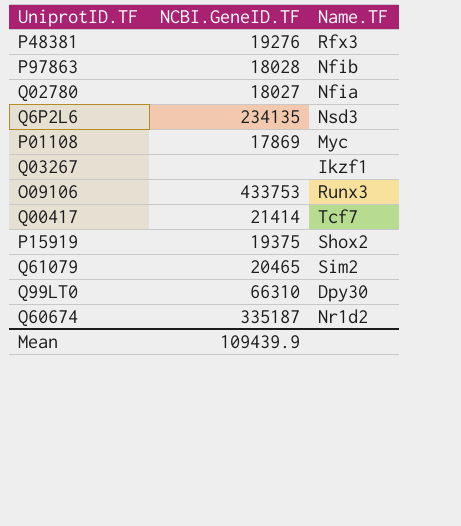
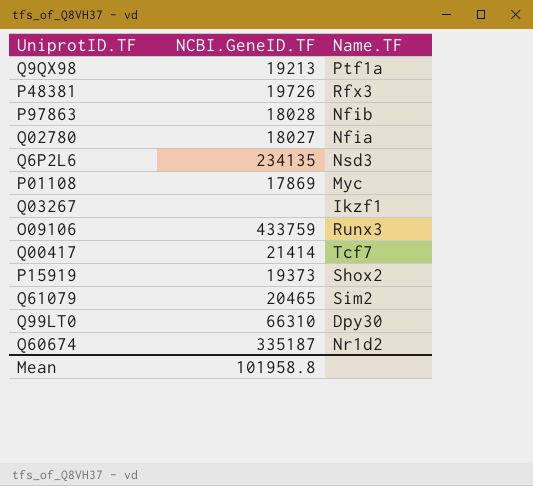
row Q9QX98: none -> 19213 | Ptf1a
P48381 | NCBI.GeneID.TF: 19276 -> 19726
O09106 | NCBI.GeneID.TF: 433753 -> 433759
P15919 | NCBI.GeneID.TF: 19375 -> 19373
Mean | NCBI.GeneID.TF: 109439.9 -> 101958.8

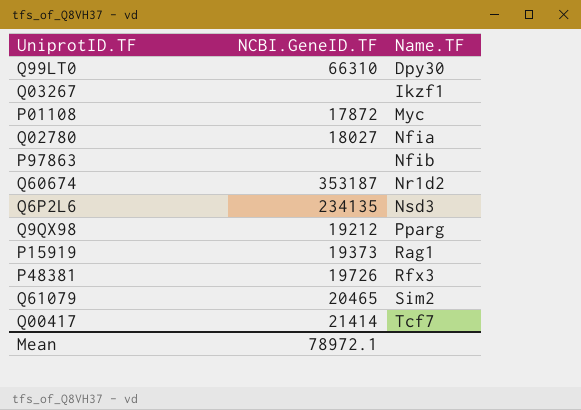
row order: none -> Name.TF ascending
row O09106: 433759 | Runx3 -> none
P01108 | NCBI.GeneID.TF: 17869 -> 17872
P97863 | NCBI.GeneID.TF: 18028 -> none
Q60674 | NCBI.GeneID.TF: 335187 -> 353187
Q9QX98 | NCBI.GeneID.TF: 19213 -> 19212
Q9QX98 | Name.TF: Ptf1a -> Pparg
P15919 | Name.TF: Shox2 -> Rag1
Mean | NCBI.GeneID.TF: 101958.8 -> 78972.1

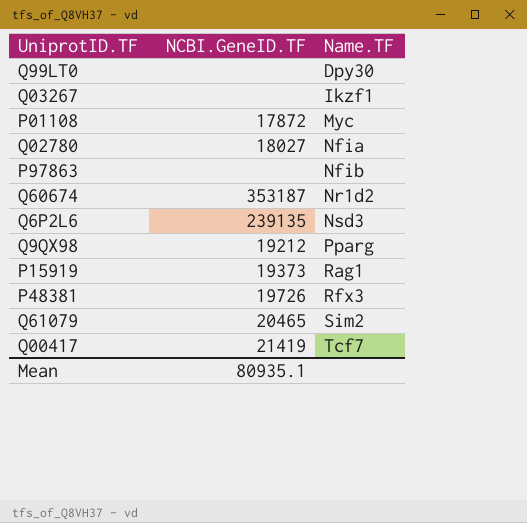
Q99LT0 | NCBI.GeneID.TF: 66310 -> none
Q6P2L6 | NCBI.GeneID.TF: 234135 -> 239135
Q00417 | NCBI.GeneID.TF: 21414 -> 21419
Mean | NCBI.GeneID.TF: 78972.1 -> 80935.1

